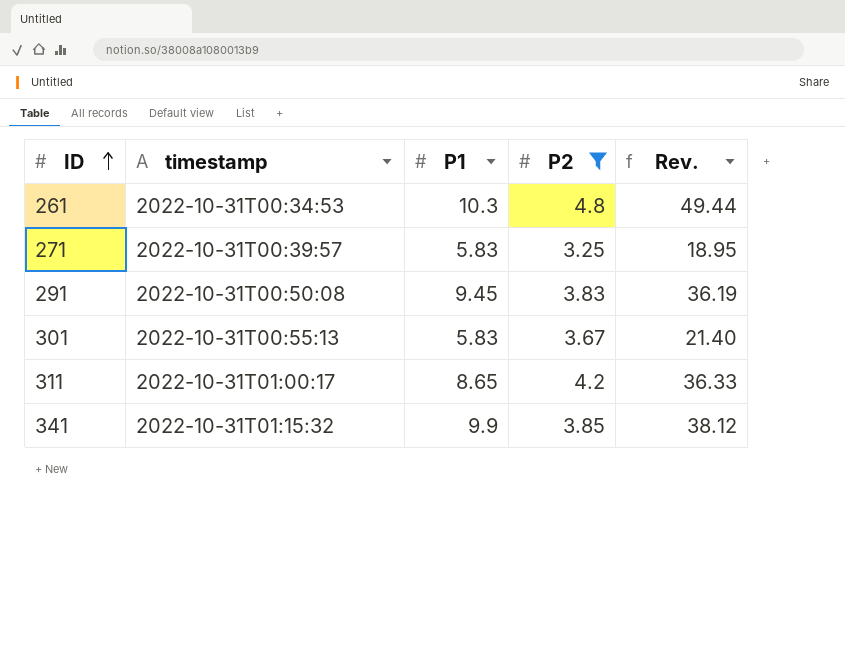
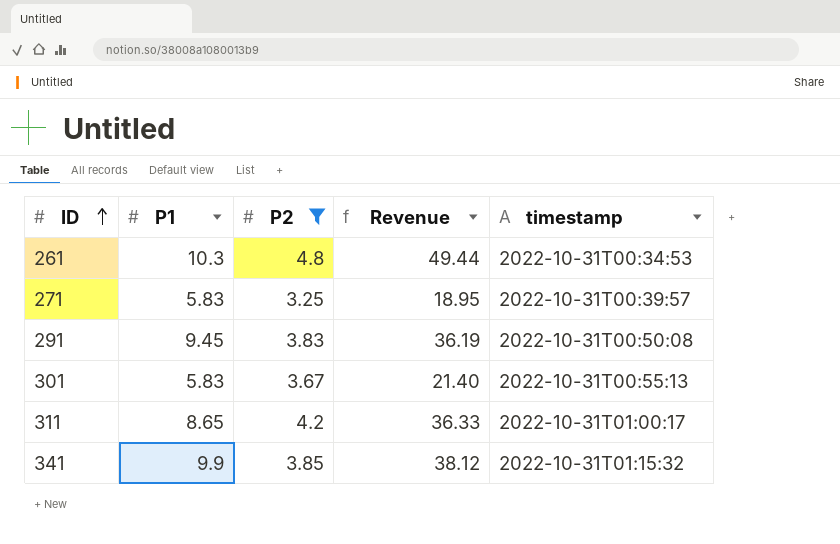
column name: Rev. -> Revenue
column timestamp | position: 2 -> 5

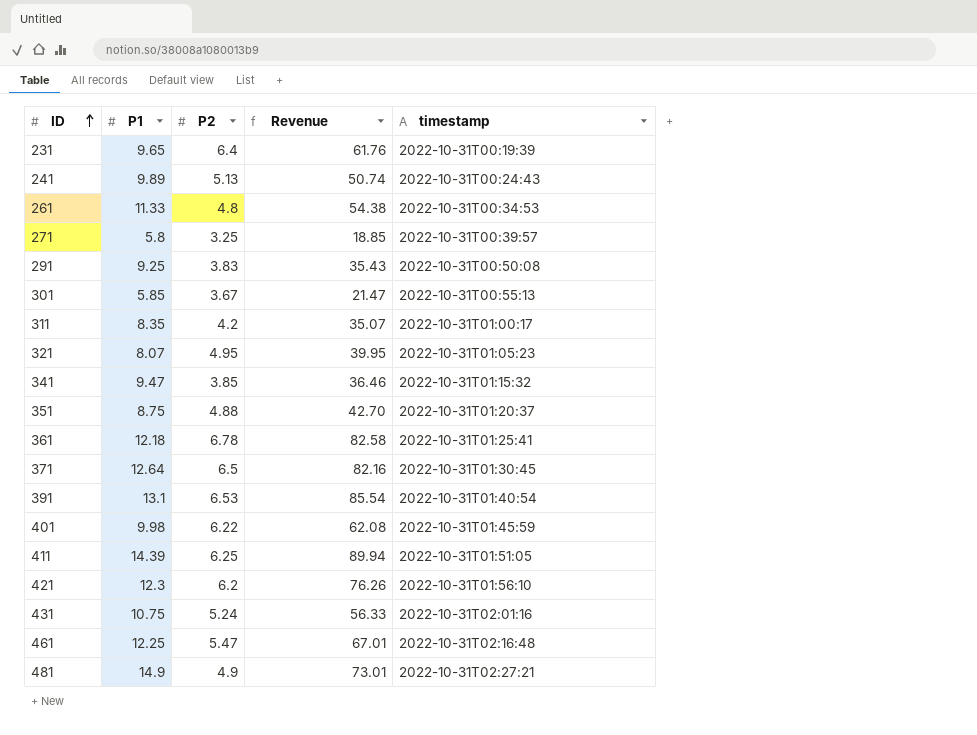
filter: P2 <= 4.8 -> none
261 | P1: 10.3 -> 11.33
261 | Revenue: 49.44 -> 54.38
271 | P1: 5.83 -> 5.8
271 | Revenue: 18.95 -> 18.85
291 | P1: 9.45 -> 9.25
291 | Revenue: 36.19 -> 35.43
301 | P1: 5.83 -> 5.85
301 | Revenue: 21.40 -> 21.47
311 | P1: 8.65 -> 8.35
311 | Revenue: 36.33 -> 35.07
341 | P1: 9.9 -> 9.47
341 | Revenue: 38.12 -> 36.46

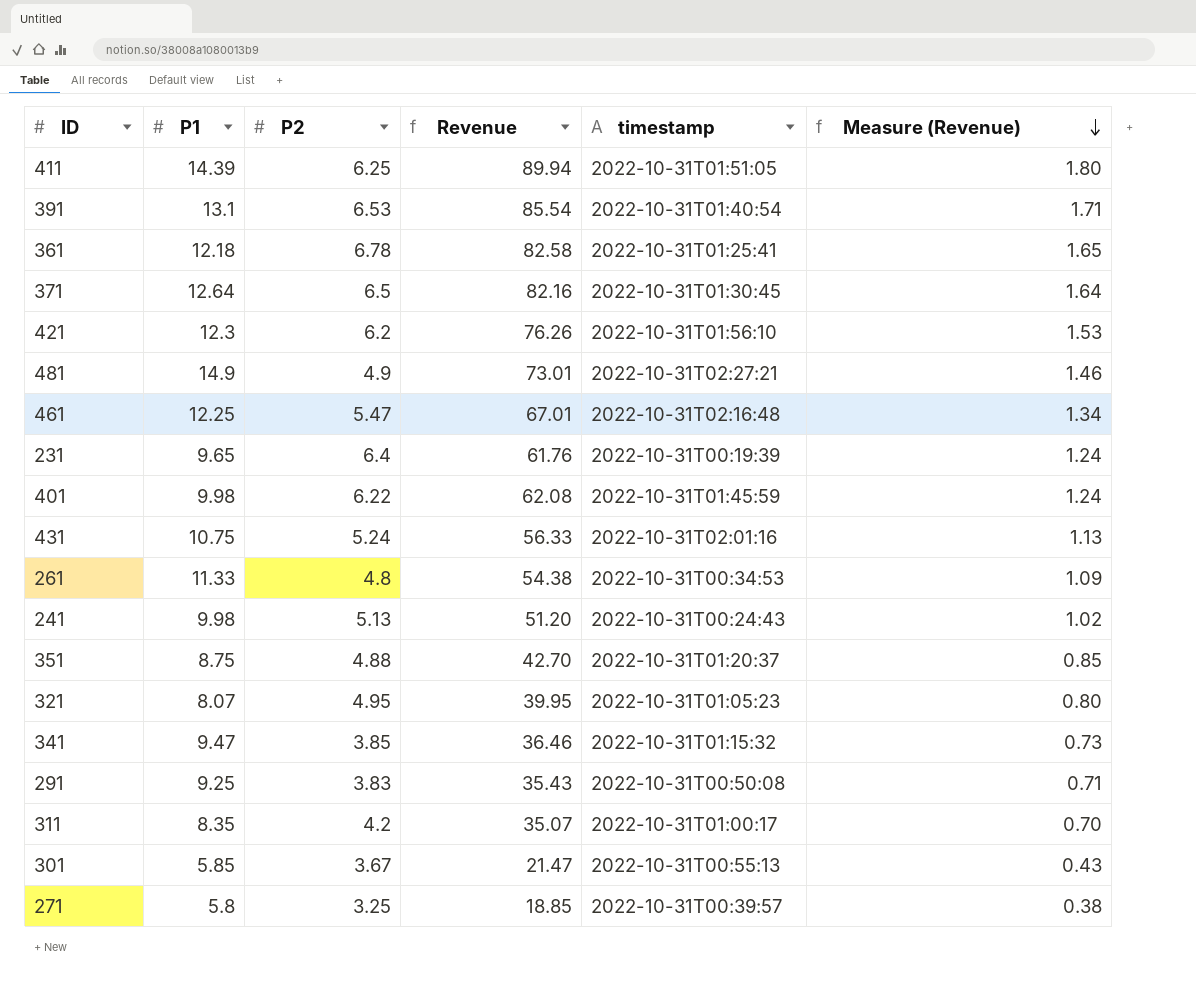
row order: ID ascending -> Measure (Revenue) descending
column Measure (Revenue) | formula: none -> [Revenue] * 0.02
241 | P1: 9.89 -> 9.98
241 | Revenue: 50.74 -> 51.20

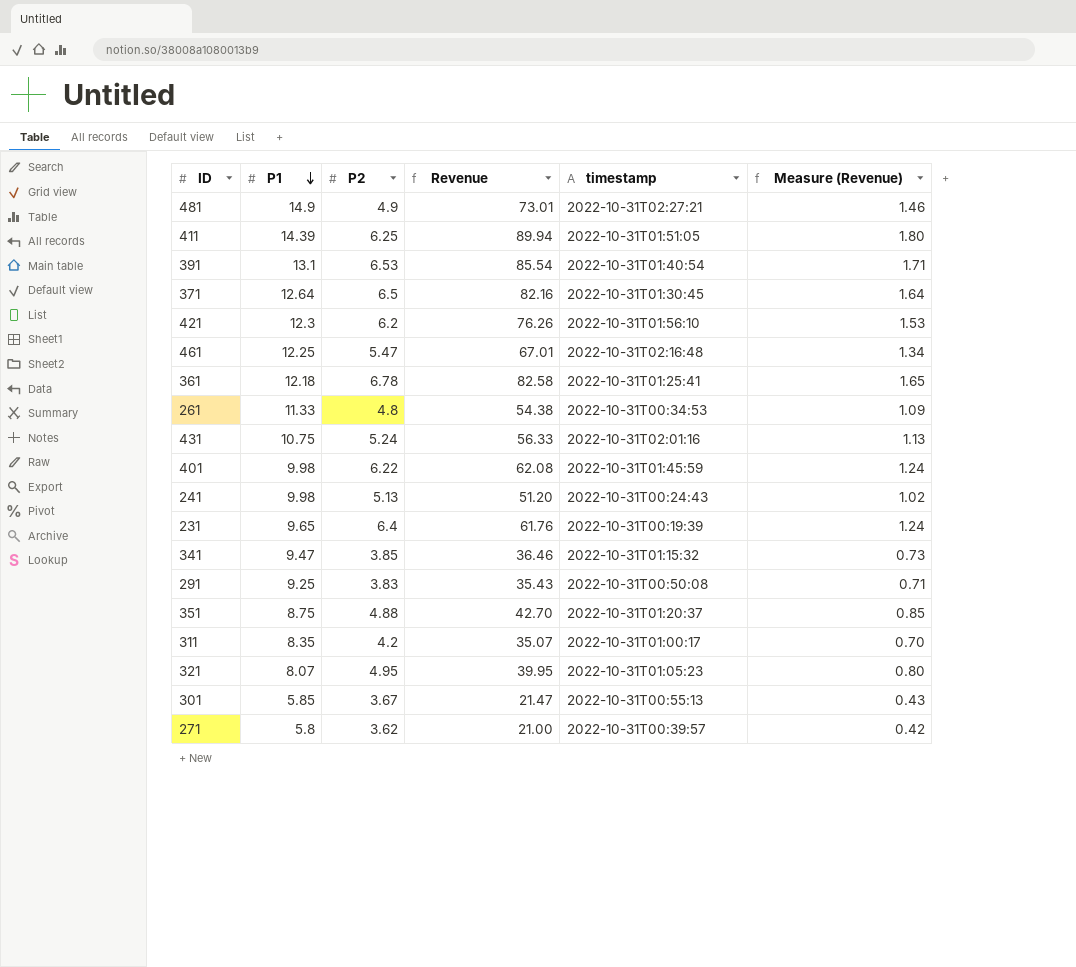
row order: Measure (Revenue) descending -> P1 descending
271 | P2: 3.25 -> 3.62
271 | Revenue: 18.85 -> 21.00
271 | Measure (Revenue): 0.38 -> 0.42

